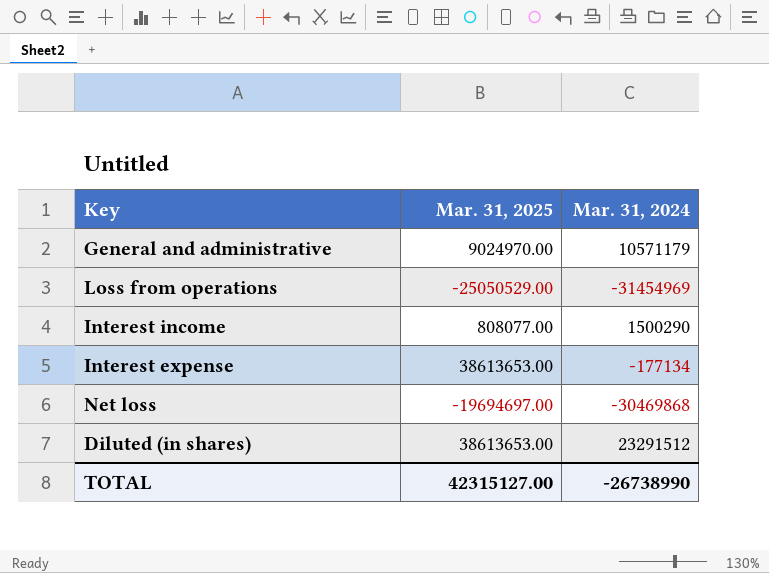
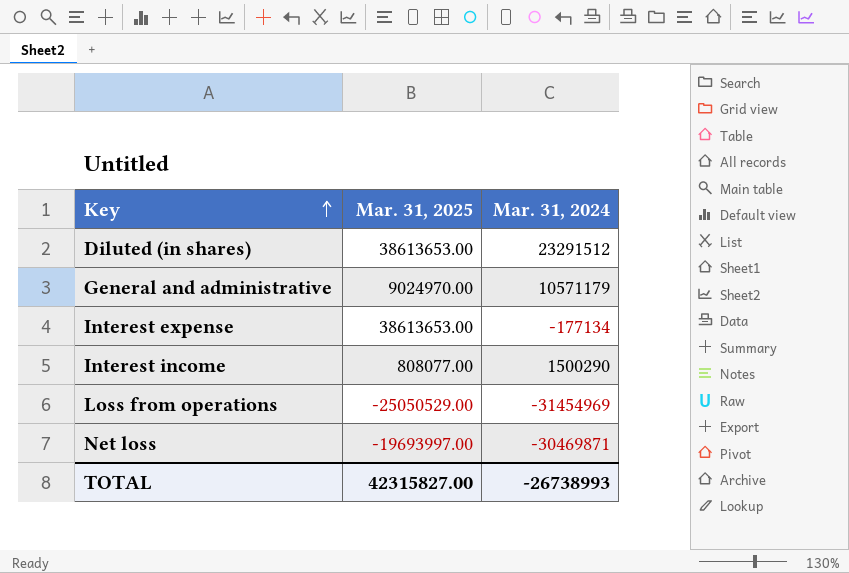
row order: none -> Key ascending
Net loss | Mar. 31, 2025: -19694697.00 -> -19693997.00
Net loss | Mar. 31, 2024: -30469868 -> -30469871
TOTAL | Mar. 31, 2025: 42315127.00 -> 42315827.00
TOTAL | Mar. 31, 2024: -26738990 -> -26738993

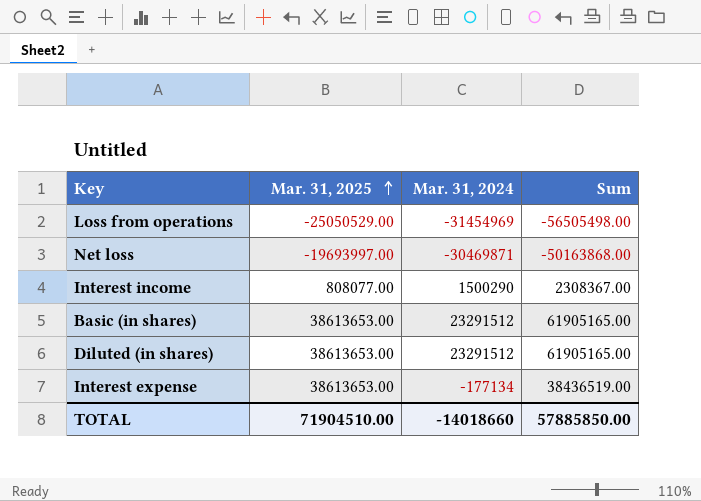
row order: Key ascending -> Mar. 31, 2025 ascending
column Sum | formula: none -> [Mar. 31, 2025] + [Mar. 31, 2024]
row General and administrative: 9024970.00 | 10571179 -> none
row Basic (in shares): none -> 38613653.00 | 23291512 | 61905165.00
TOTAL | Mar. 31, 2025: 42315827.00 -> 71904510.00
TOTAL | Mar. 31, 2024: -26738993 -> -14018660

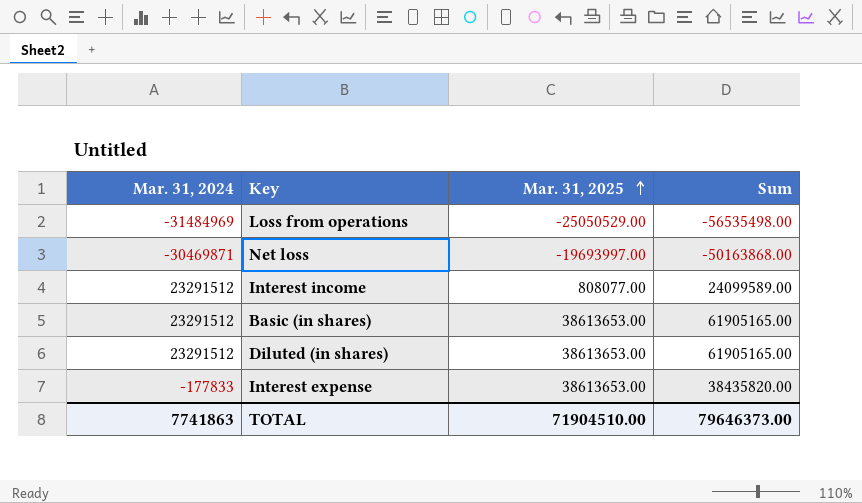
column Mar. 31, 2024 | position: 3 -> 1
Loss from operations | Mar. 31, 2024: -31454969 -> -31484969
Loss from operations | Sum: -56505498.00 -> -56535498.00
Interest income | Mar. 31, 2024: 1500290 -> 23291512
Interest income | Sum: 2308367.00 -> 24099589.00
Interest expense | Mar. 31, 2024: -177134 -> -177833
Interest expense | Sum: 38436519.00 -> 38435820.00
TOTAL | Mar. 31, 2024: -14018660 -> 7741863
TOTAL | Sum: 57885850.00 -> 79646373.00

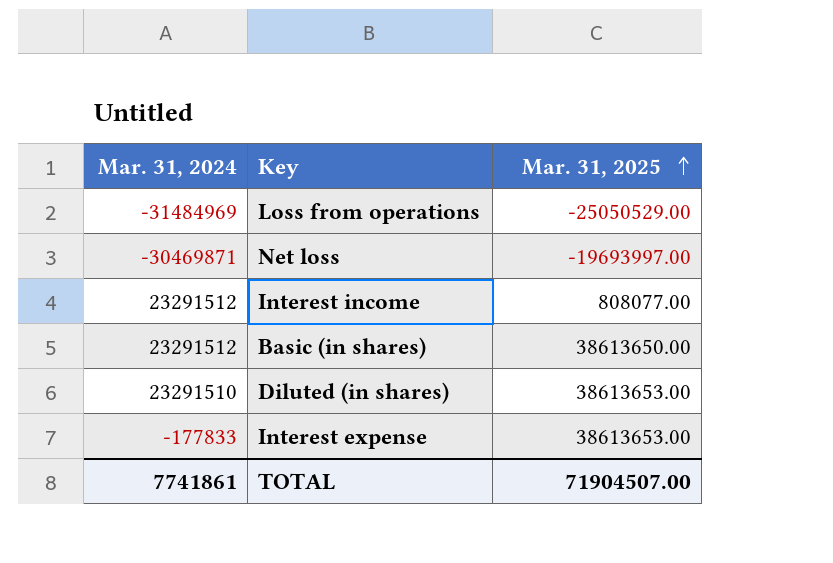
column Sum | formula: [Mar. 31, 2024] + [Mar. 31, 2025] -> none
Basic (in shares) | Mar. 31, 2025: 38613653.00 -> 38613650.00
Diluted (in shares) | Mar. 31, 2024: 23291512 -> 23291510
TOTAL | Mar. 31, 2024: 7741863 -> 7741861
TOTAL | Mar. 31, 2025: 71904510.00 -> 71904507.00

